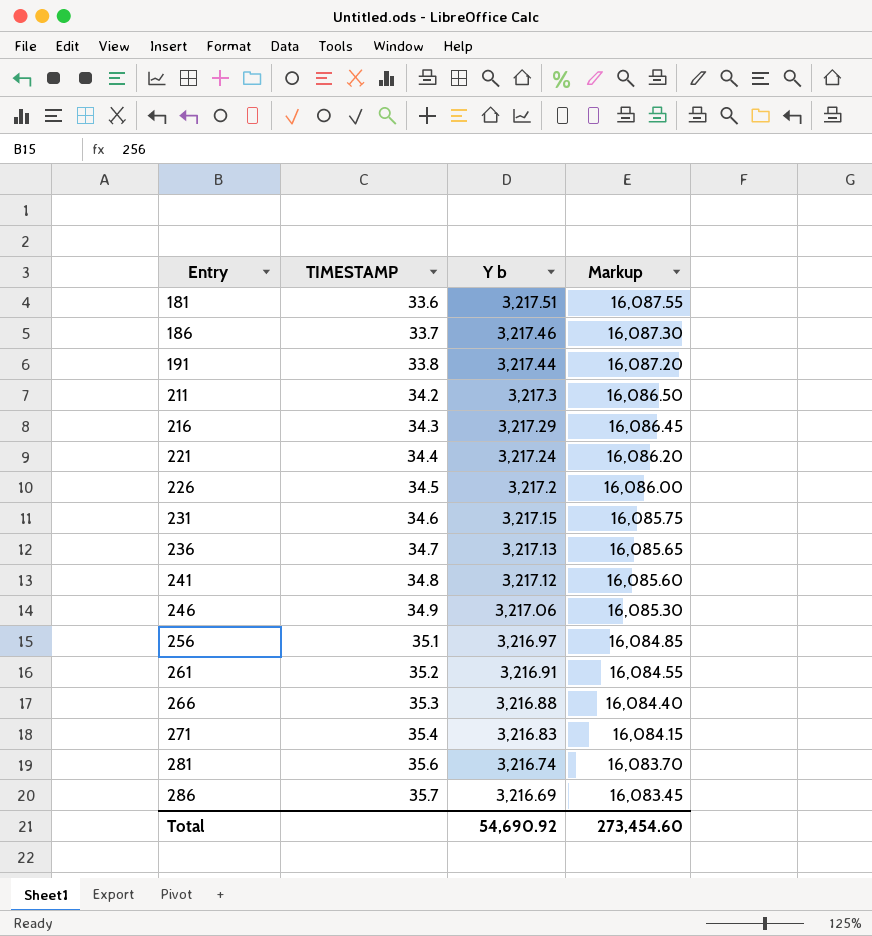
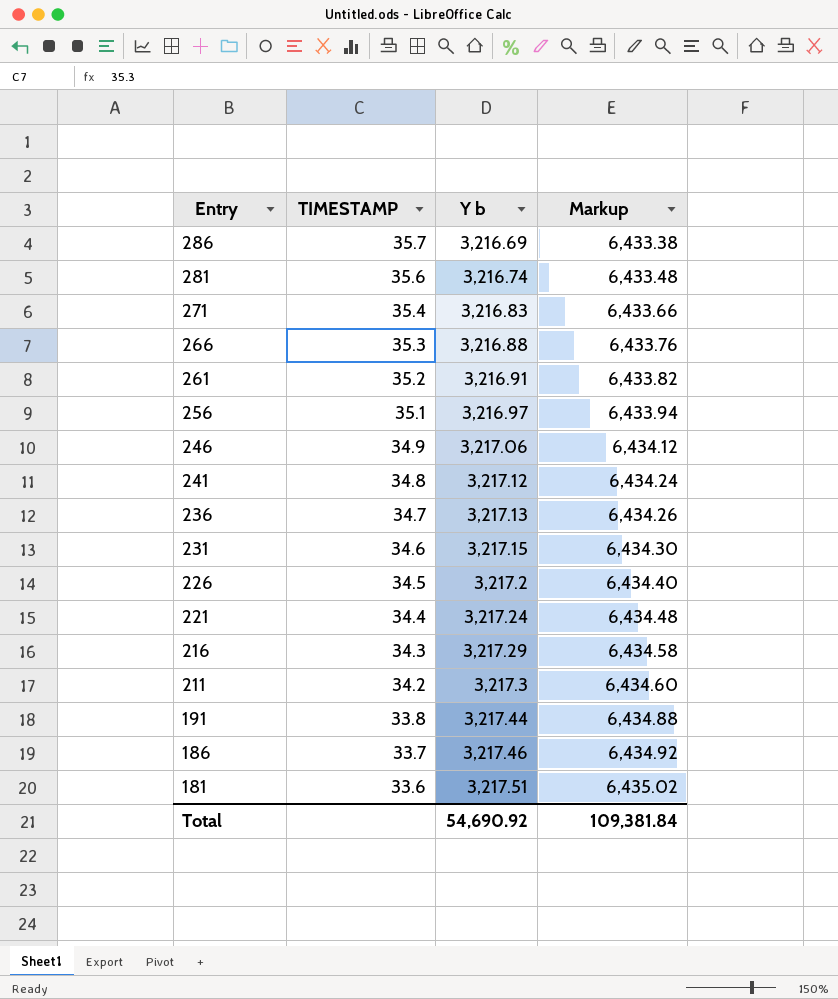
row order: Entry ascending -> Entry descending
column Markup | formula: [Y b] * 5 -> [Y b] * 2
Total | Markup: 273,454.60 -> 109,381.84

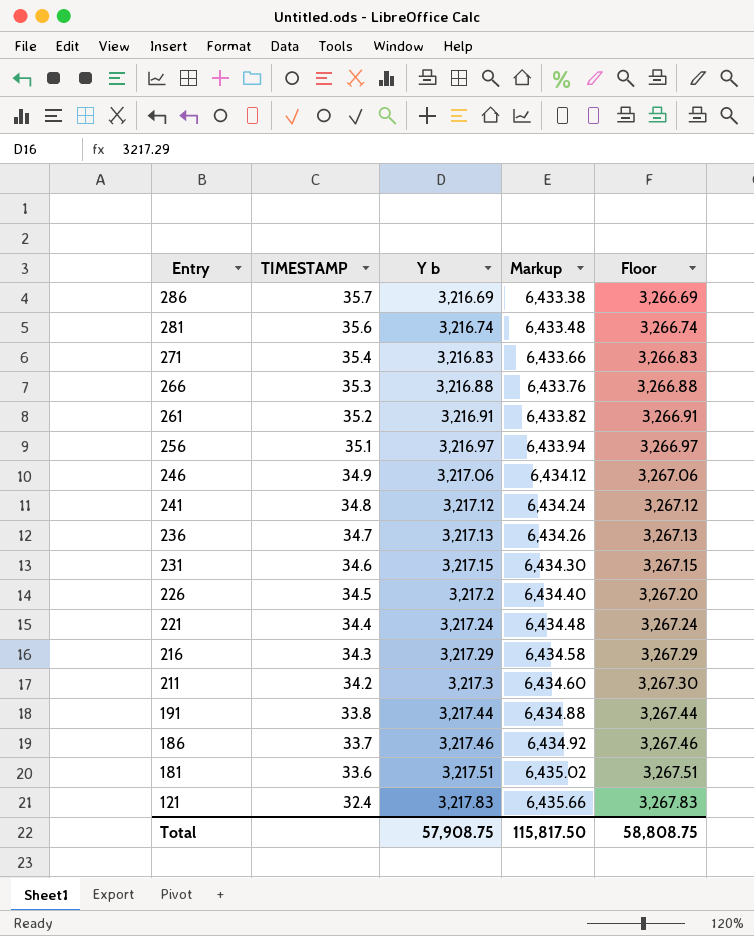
column Floor | formula: none -> [Y b] + 50
row 121: none -> 32.4 | 3,217.83 | 6,435.66 | 3,267.83
Total | Y b: 54,690.92 -> 57,908.75
Total | Markup: 109,381.84 -> 115,817.50

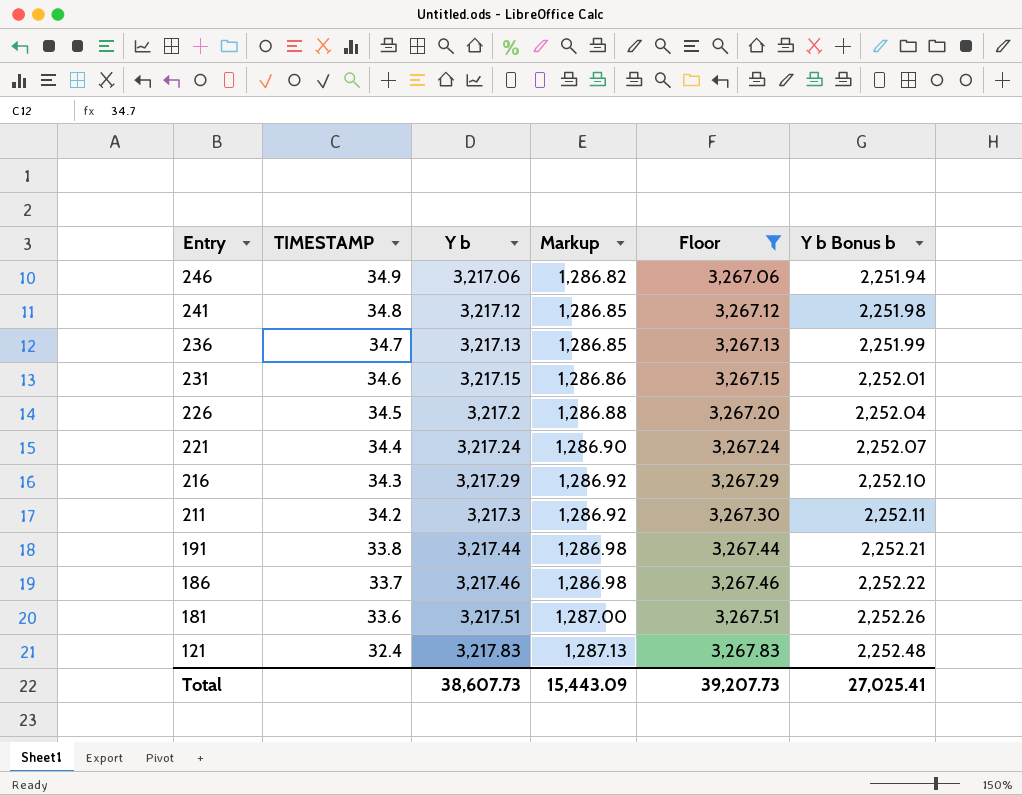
filter: none -> Floor >= 3,267.06
column Markup | formula: [Y b] * 2 -> [Y b] * 0.4
column Y b Bonus b | formula: none -> [Y b] * 0.7
Total | Y b: 57,908.75 -> 38,607.73
Total | Markup: 115,817.50 -> 15,443.09
Total | Floor: 58,808.75 -> 39,207.73

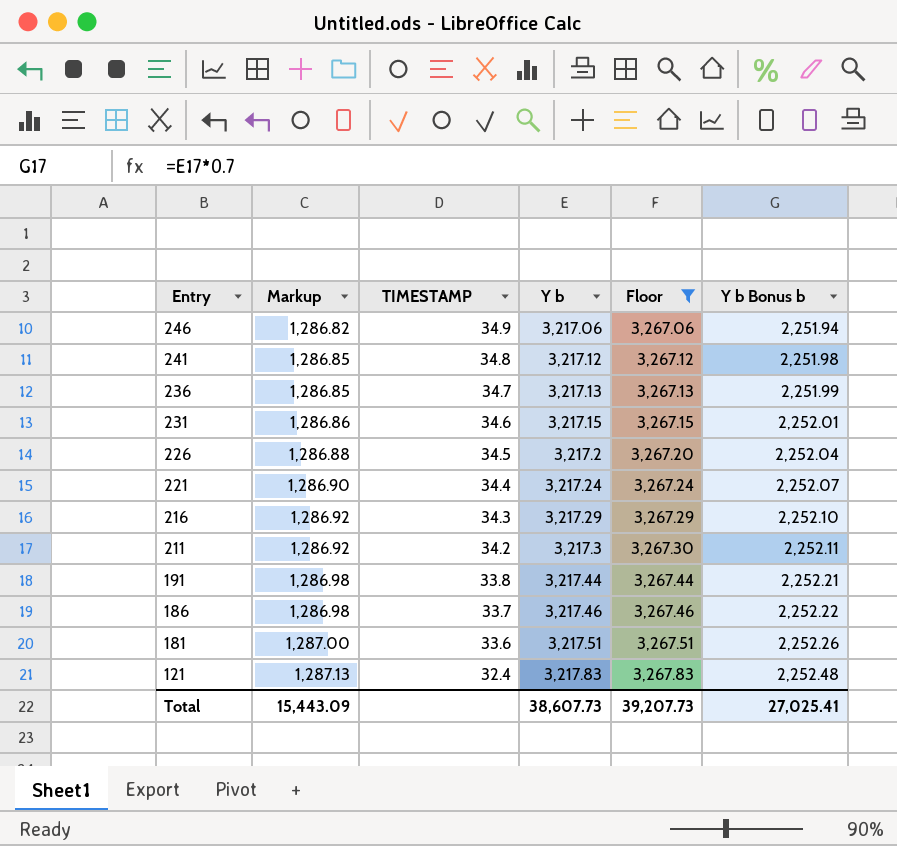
column Markup | position: 4 -> 2

